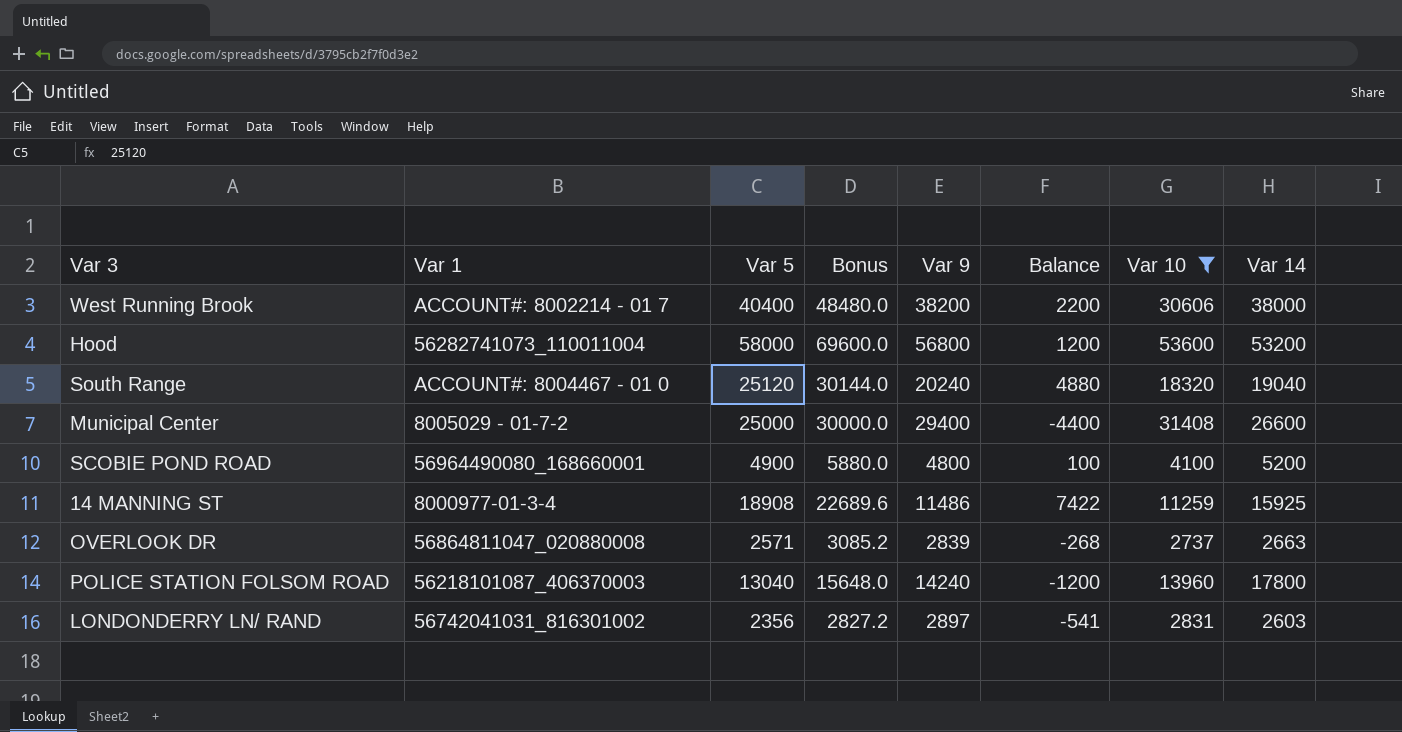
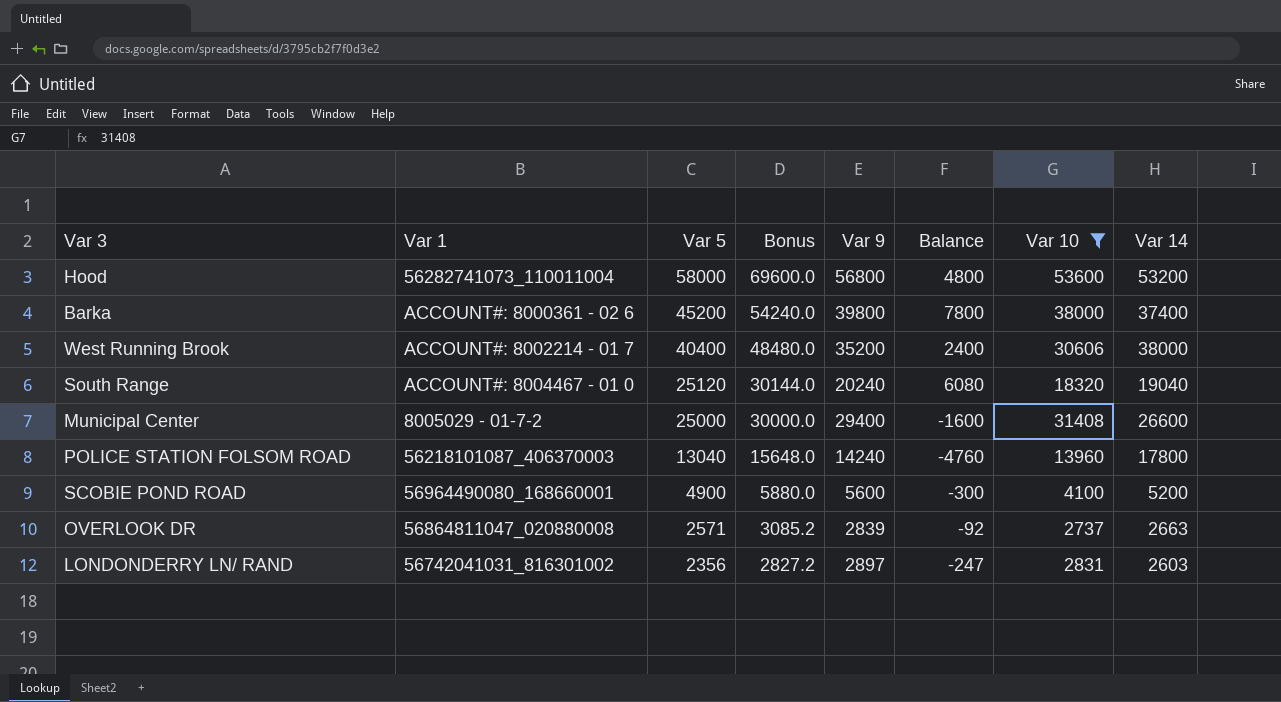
row order: none -> Var 5 descending
column Balance | formula: [Var 5] - [Var 9] -> [Var 5] - [Var 14]
row 14 MANNING ST: 8000977-01-3-4 | 18908 | 22689.6 | 11486 | 7422 | 11259 | 15925 -> none
row Barka: none -> ACCOUNT#: 8000361 - 02 6 | 45200 | 54240.0 | 39800 | 7800 | 38000 | 37400
West Running Brook | Var 9: 38200 -> 35200
SCOBIE POND ROAD | Var 9: 4800 -> 5600

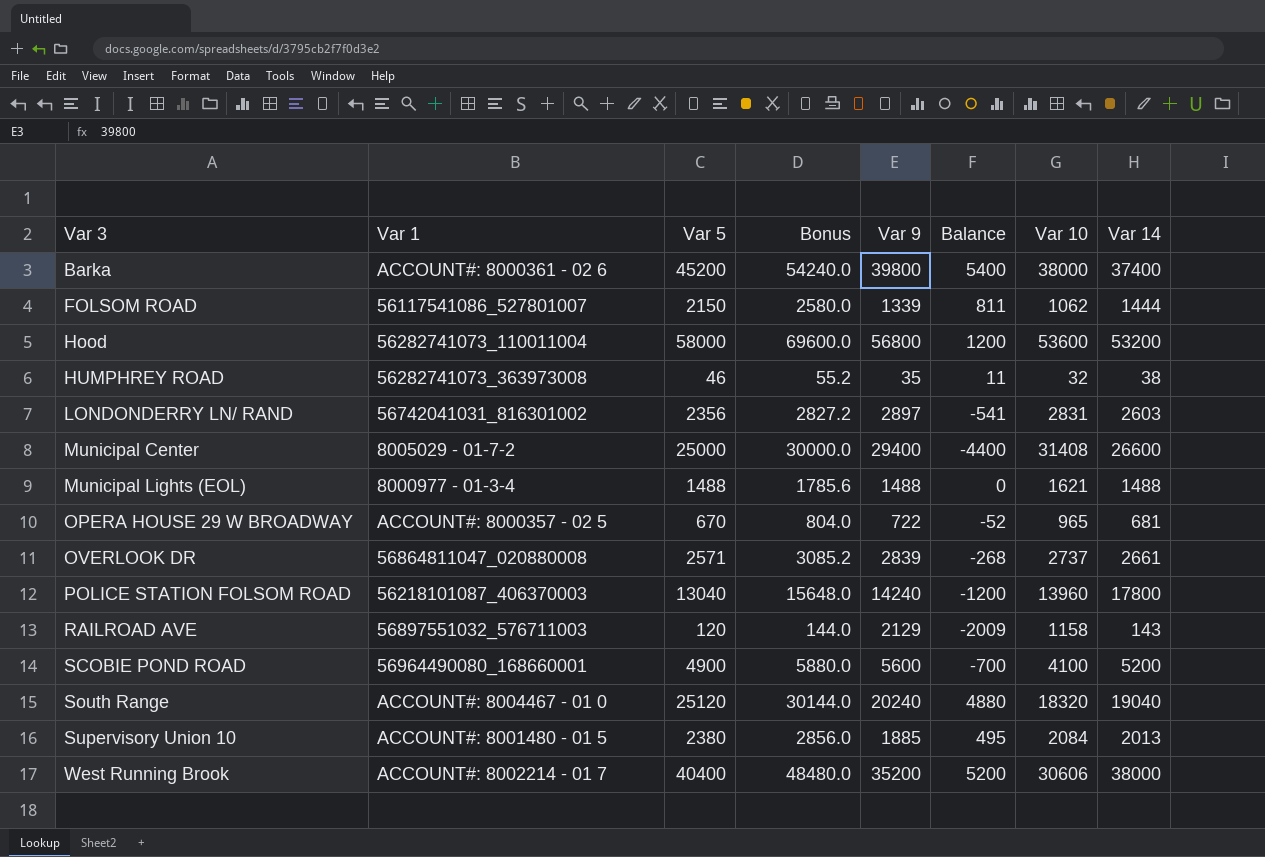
filter: Var 10 >= 2737 -> none
row order: Var 5 descending -> Var 3 ascending
column Balance | formula: [Var 5] - [Var 14] -> [Var 5] - [Var 9]
OVERLOOK DR | Var 14: 2663 -> 2661

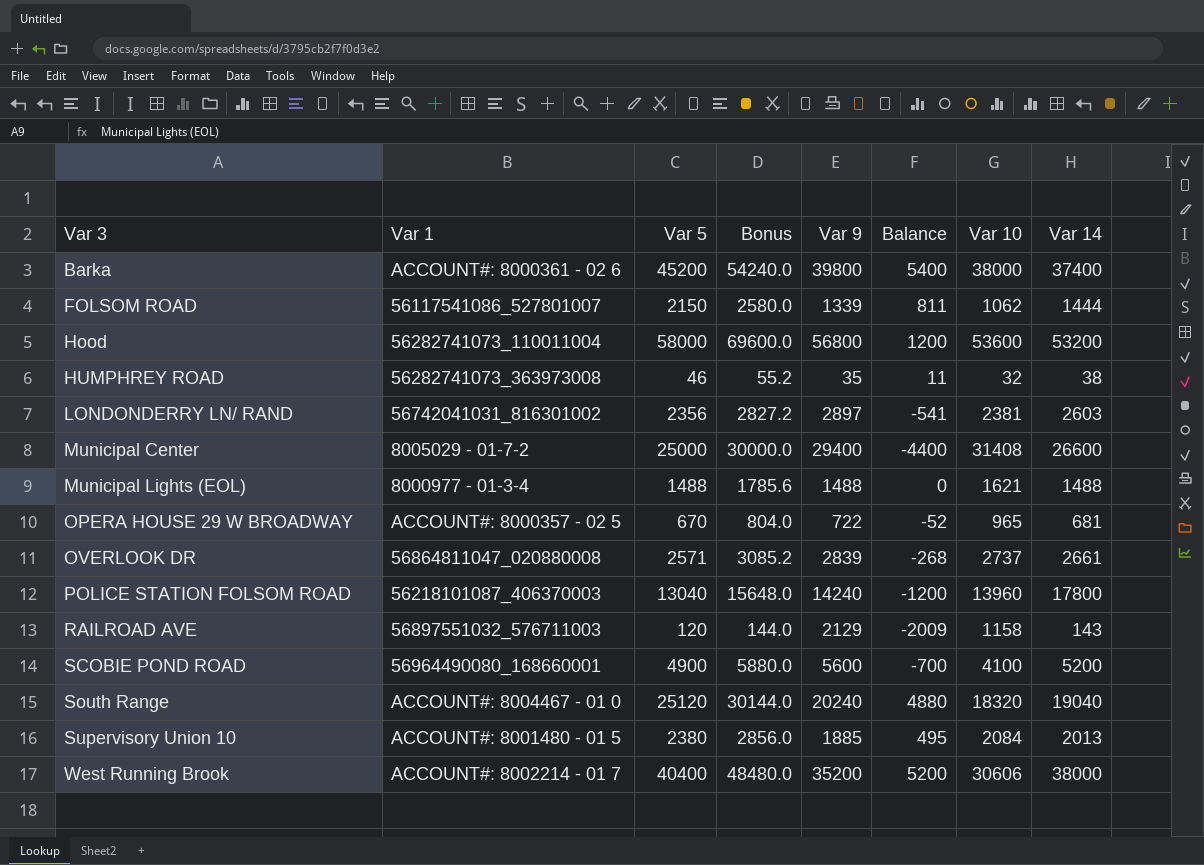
LONDONDERRY LN/ RAND | Var 10: 2831 -> 2381

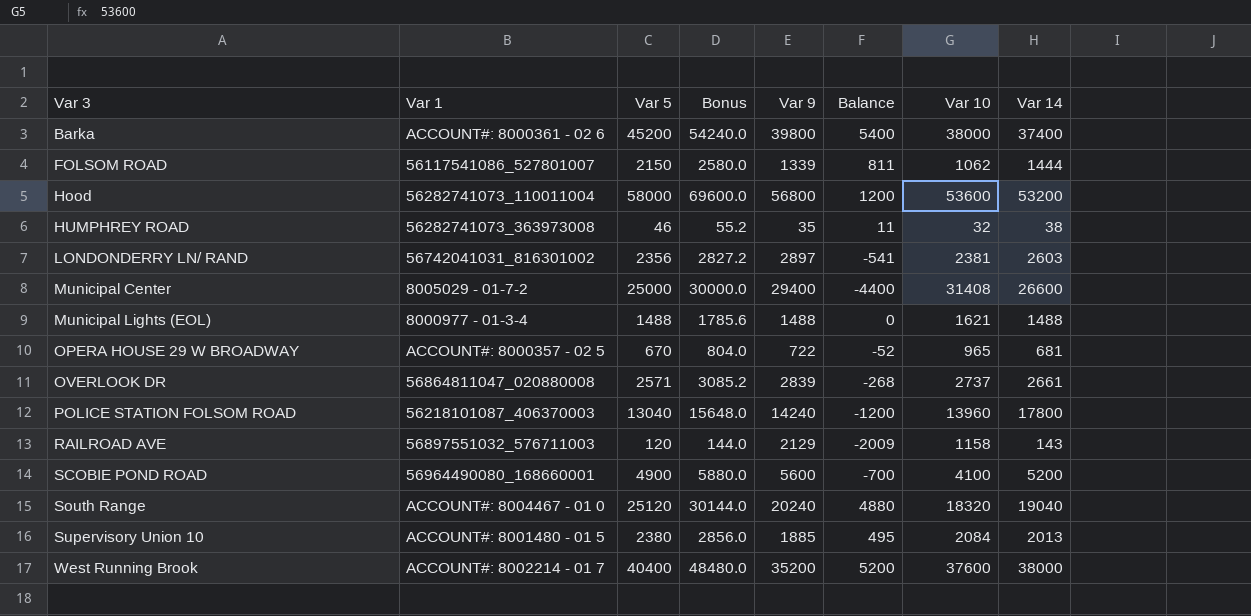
West Running Brook | Var 10: 30606 -> 37600

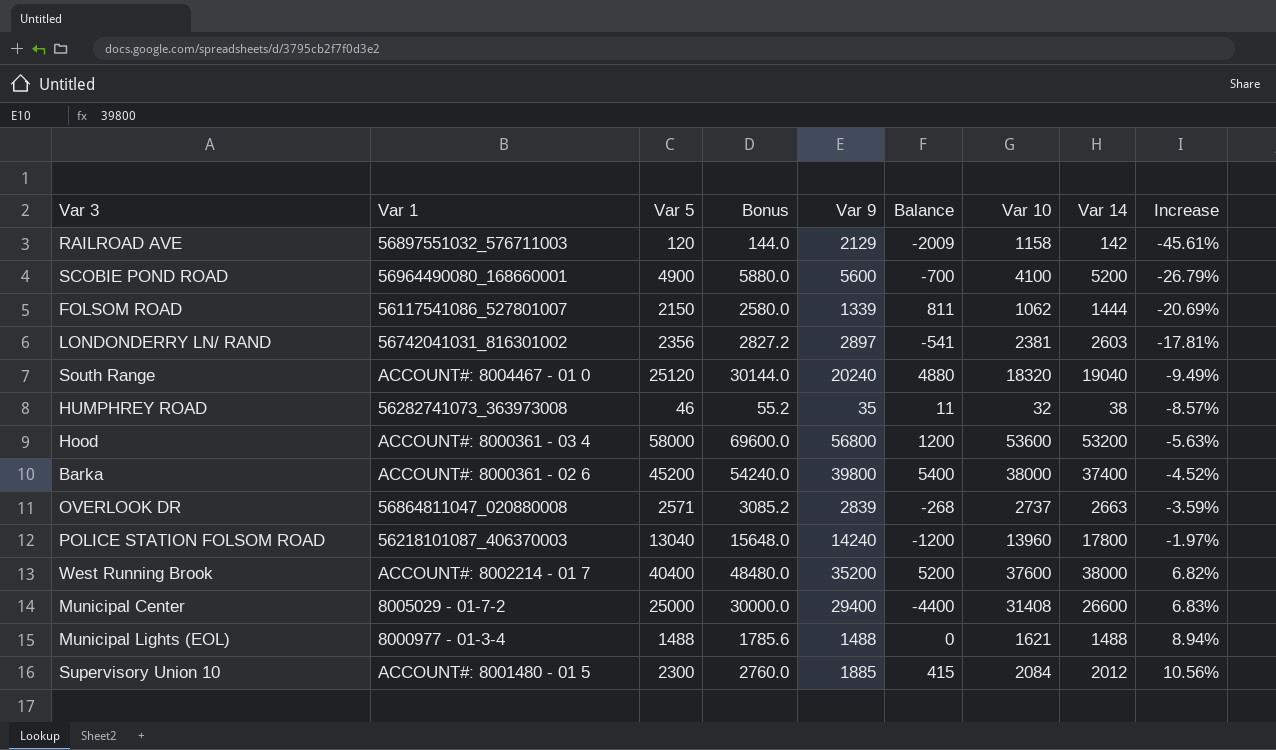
row order: Var 3 ascending -> Increase ascending
column Increase | formula: none -> ([Var 10] - [Var 9]) / [Var 9]
row OPERA HOUSE 29 W BROADWAY: ACCOUNT#: 8000357 - 02 5 | 670 | 804.0 | 722 | -52 | 965 | 681 -> none
RAILROAD AVE | Var 14: 143 -> 142
Hood | Var 1: 56282741073_110011004 -> ACCOUNT#: 8000361 - 03 4
OVERLOOK DR | Var 14: 2661 -> 2663
Supervisory Union 10 | Var 5: 2380 -> 2300
Supervisory Union 10 | Bonus: 2856.0 -> 2760.0
Supervisory Union 10 | Balance: 495 -> 415
Supervisory Union 10 | Var 14: 2013 -> 2012

